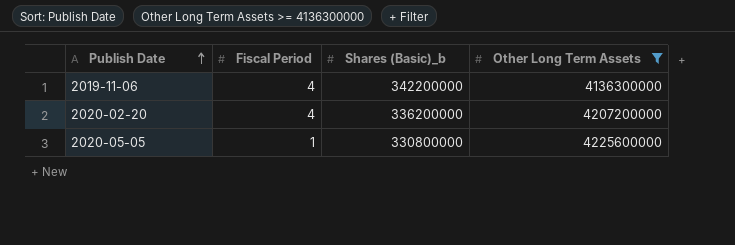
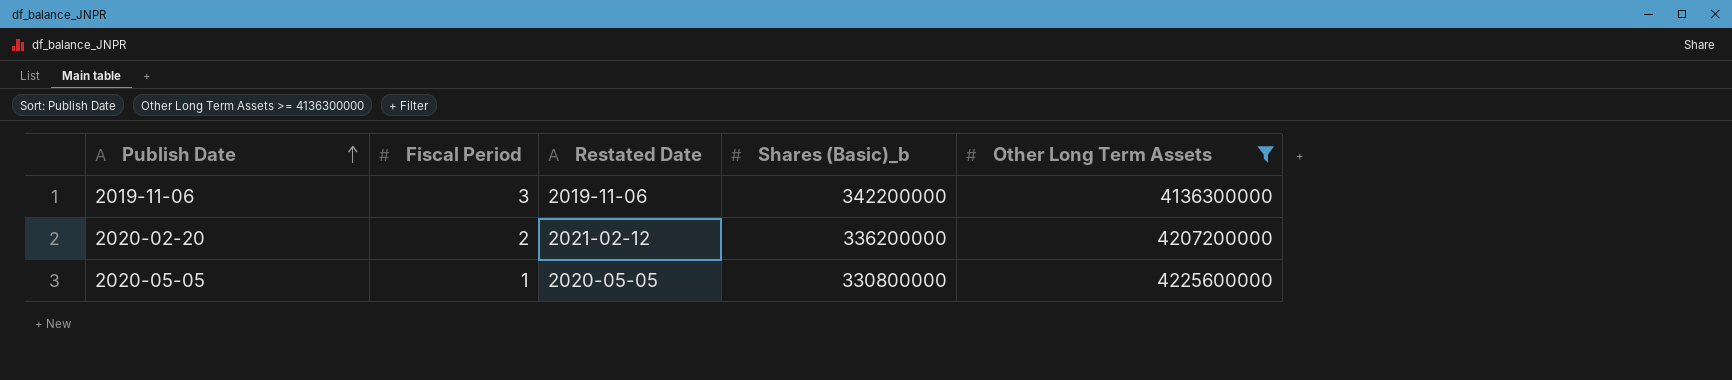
column Restated Date | position: none -> 3
2019-11-06 | Fiscal Period: 4 -> 3
2020-02-20 | Fiscal Period: 4 -> 2

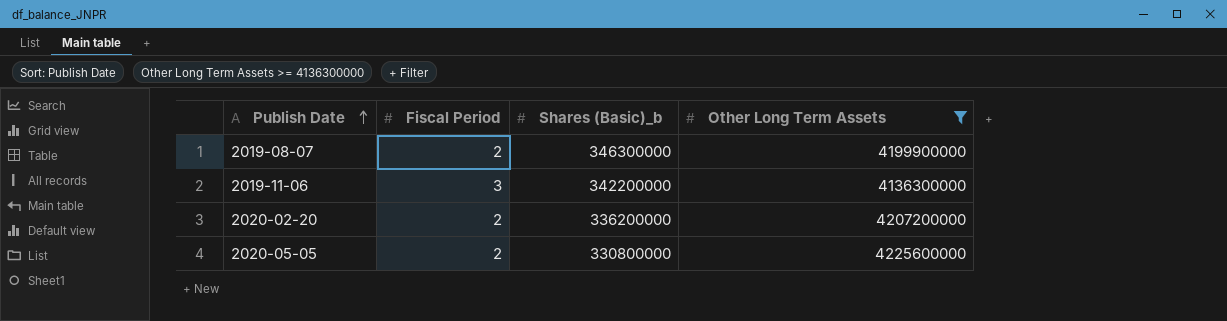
column Restated Date | position: 3 -> none
row 2019-08-07: none -> 2 | 346300000 | 4199900000
2020-05-05 | Fiscal Period: 1 -> 2

